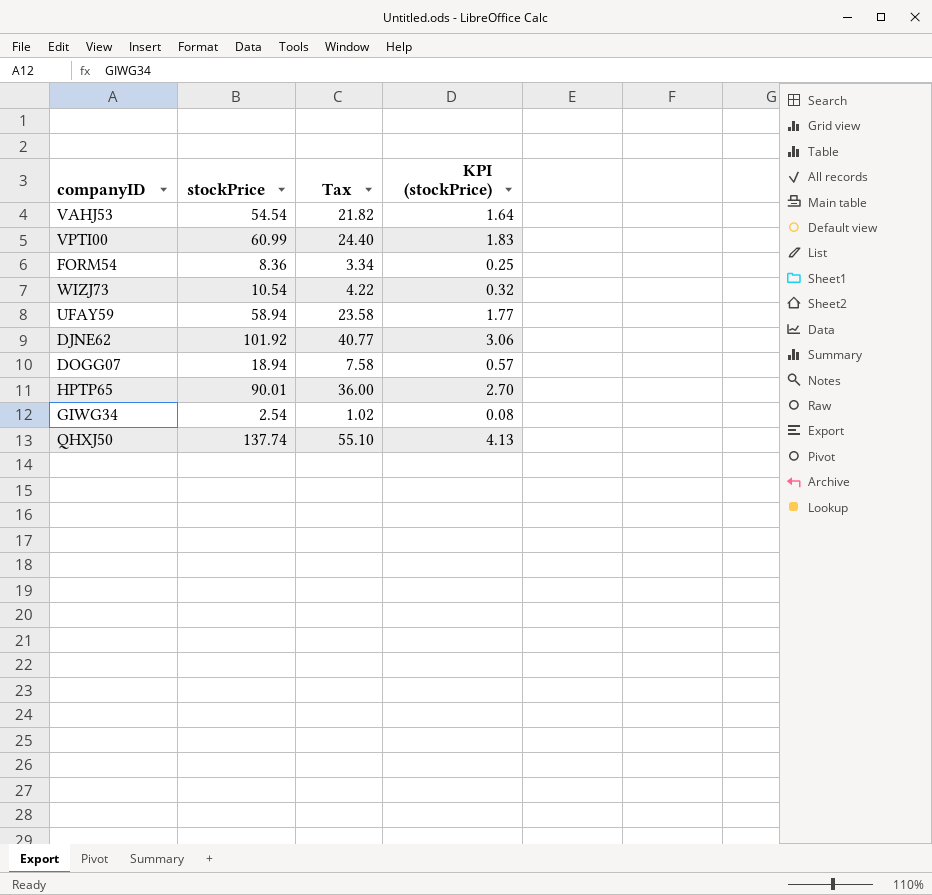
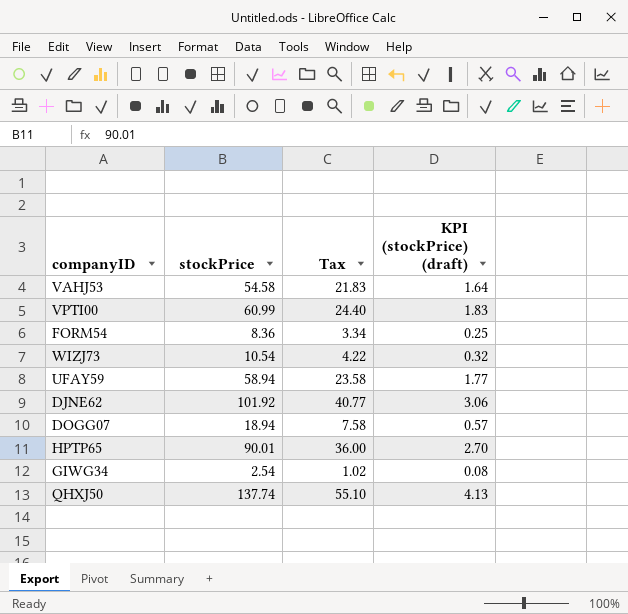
column name: KPI (stockPrice) -> KPI (stockPrice) (draft)
VAHJ53 | stockPrice: 54.54 -> 54.58
VAHJ53 | Tax: 21.82 -> 21.83

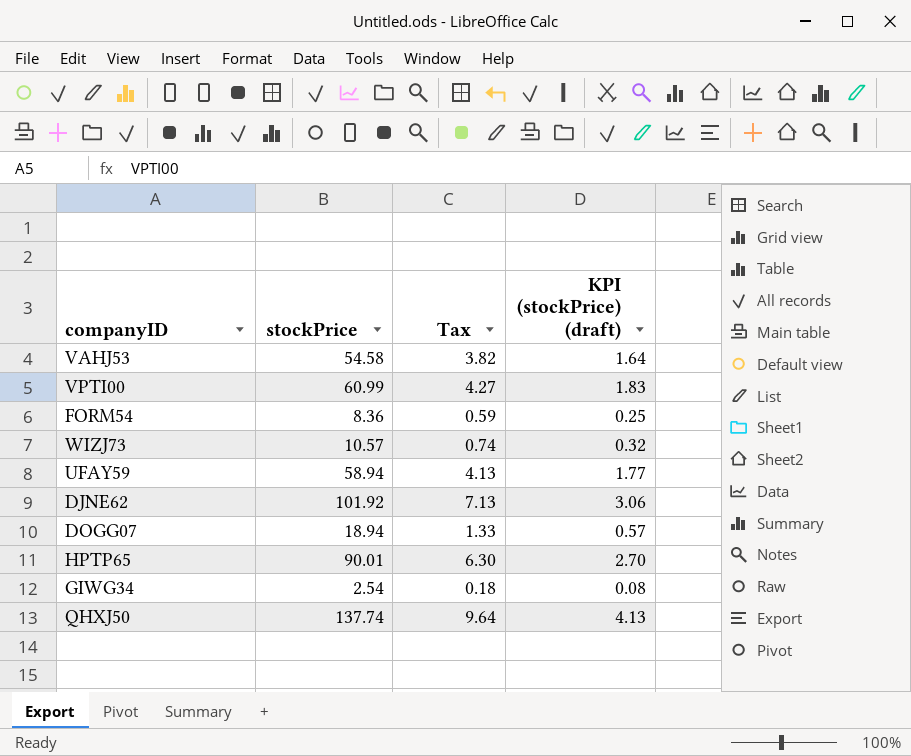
column Tax | formula: [stockPrice] * 0.4 -> [stockPrice] * 0.07
WIZJ73 | stockPrice: 10.54 -> 10.57

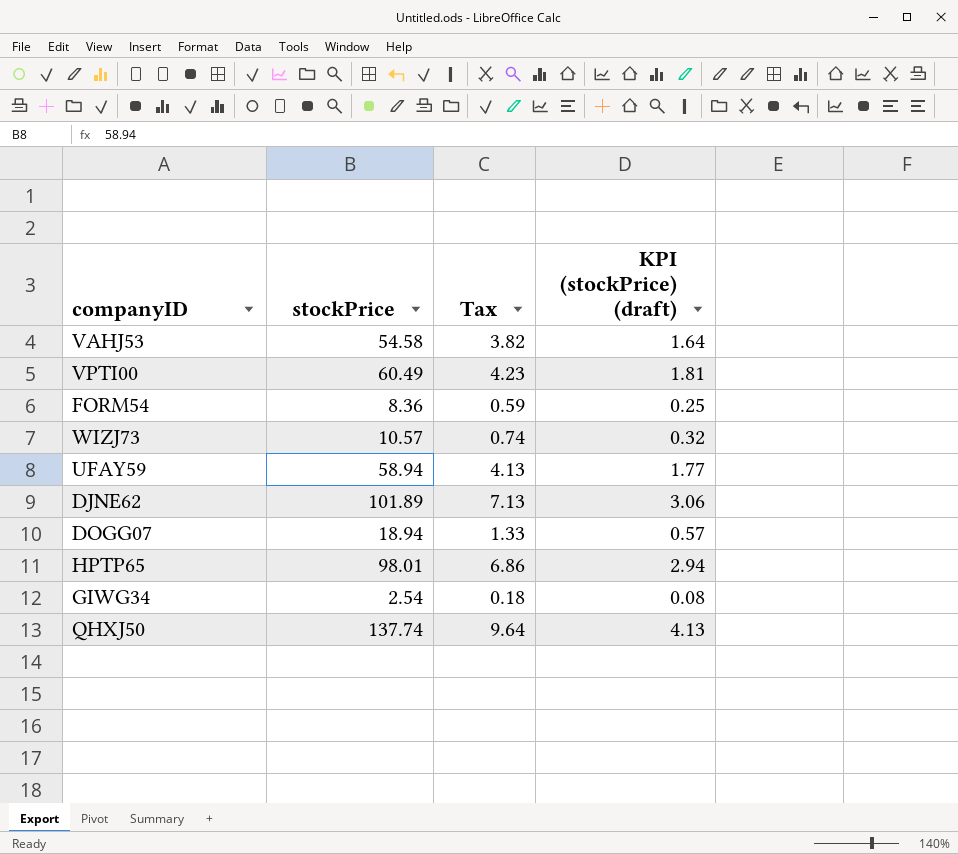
VPTI00 | stockPrice: 60.99 -> 60.49
VPTI00 | Tax: 4.27 -> 4.23
VPTI00 | KPI (stockPrice) (draft): 1.83 -> 1.81
DJNE62 | stockPrice: 101.92 -> 101.89
HPTP65 | stockPrice: 90.01 -> 98.01
HPTP65 | Tax: 6.30 -> 6.86
HPTP65 | KPI (stockPrice) (draft): 2.70 -> 2.94

